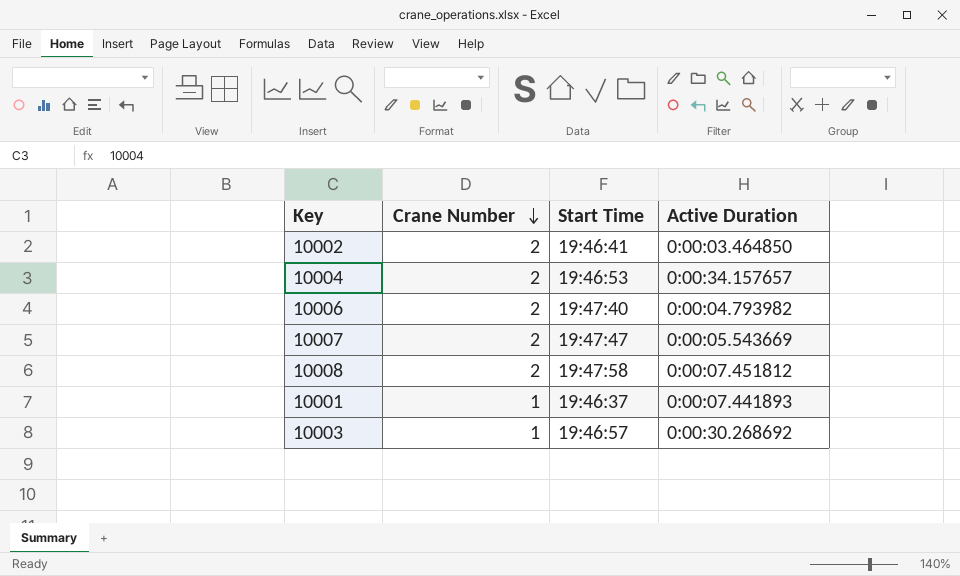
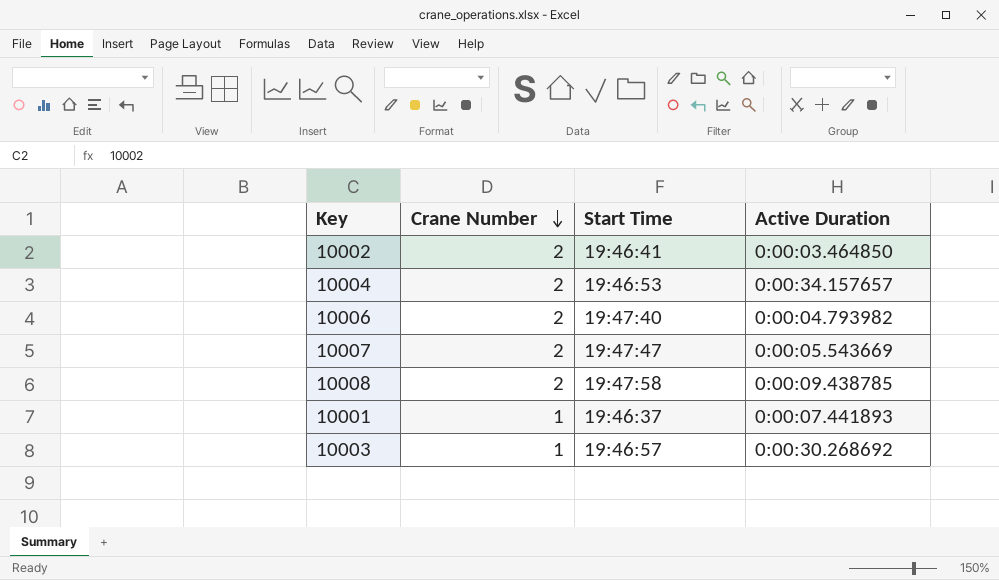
10008 | Active Duration: 0:00:07.451812 -> 0:00:09.438785

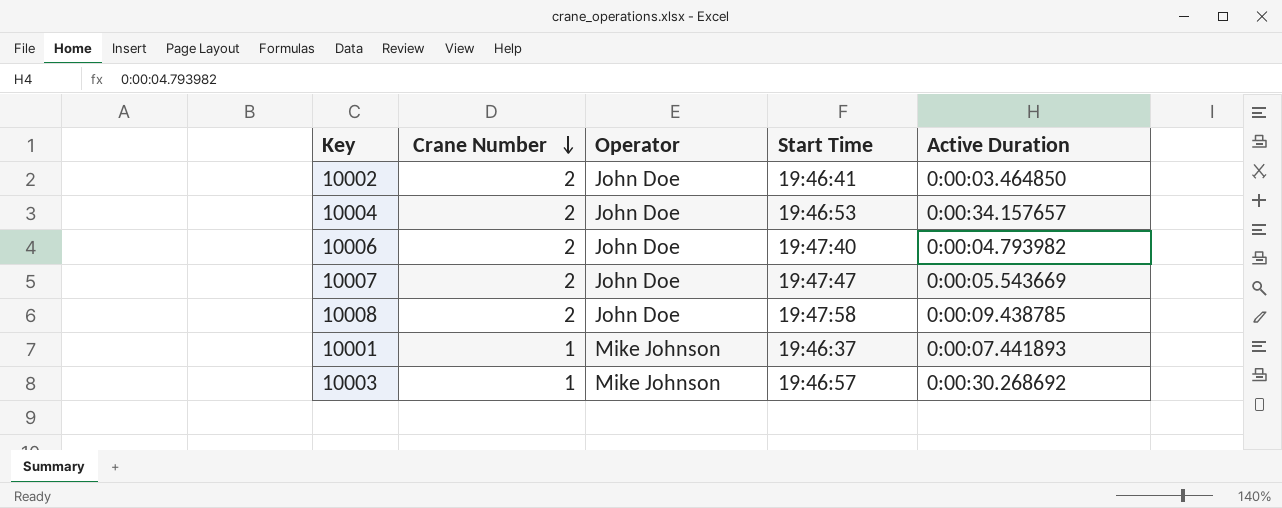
column Operator | position: none -> 3

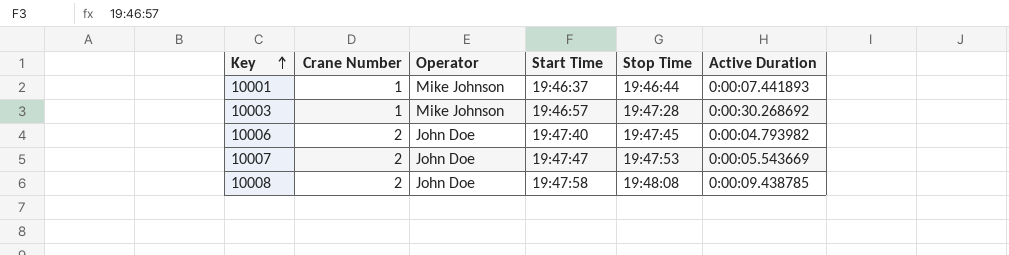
row order: Crane Number descending -> Key ascending
column Stop Time | position: none -> 5
row 10002: 2 | John Doe | 19:46:41 | 0:00:03.464850 -> none
row 10004: 2 | John Doe | 19:46:53 | 0:00:34.157657 -> none

